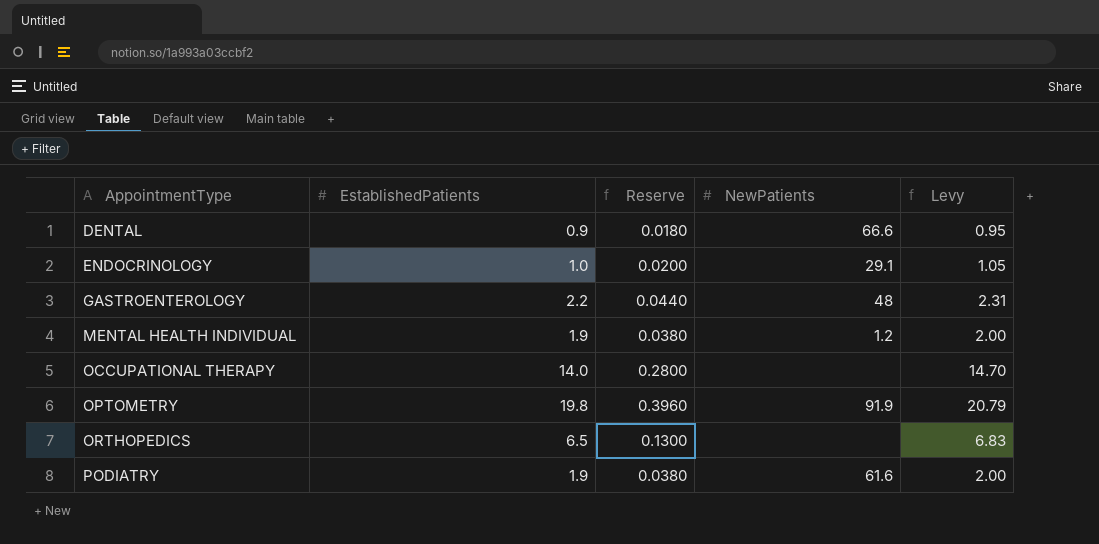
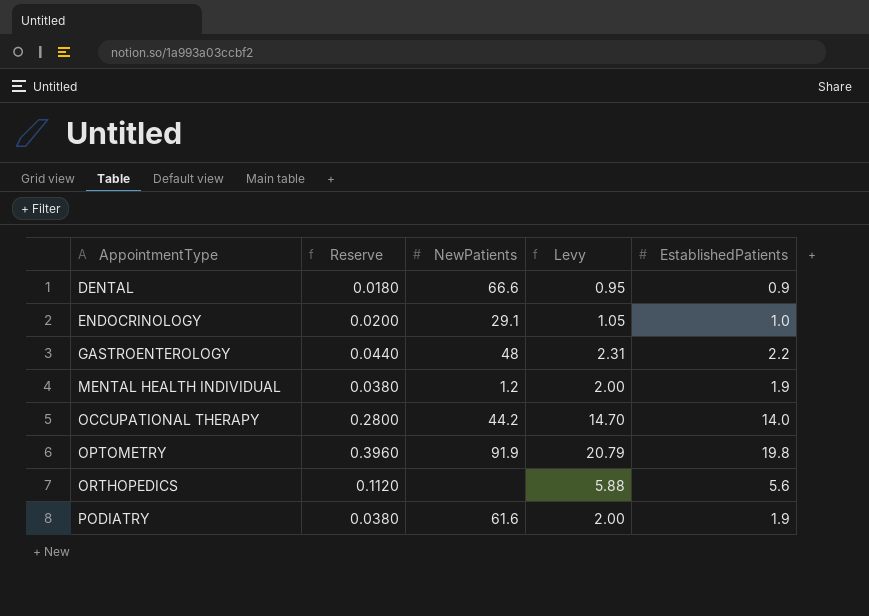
column EstablishedPatients | position: 2 -> 5
OCCUPATIONAL THERAPY | NewPatients: none -> 44.2
ORTHOPEDICS | Reserve: 0.1300 -> 0.1120
ORTHOPEDICS | Levy: 6.83 -> 5.88
ORTHOPEDICS | EstablishedPatients: 6.5 -> 5.6

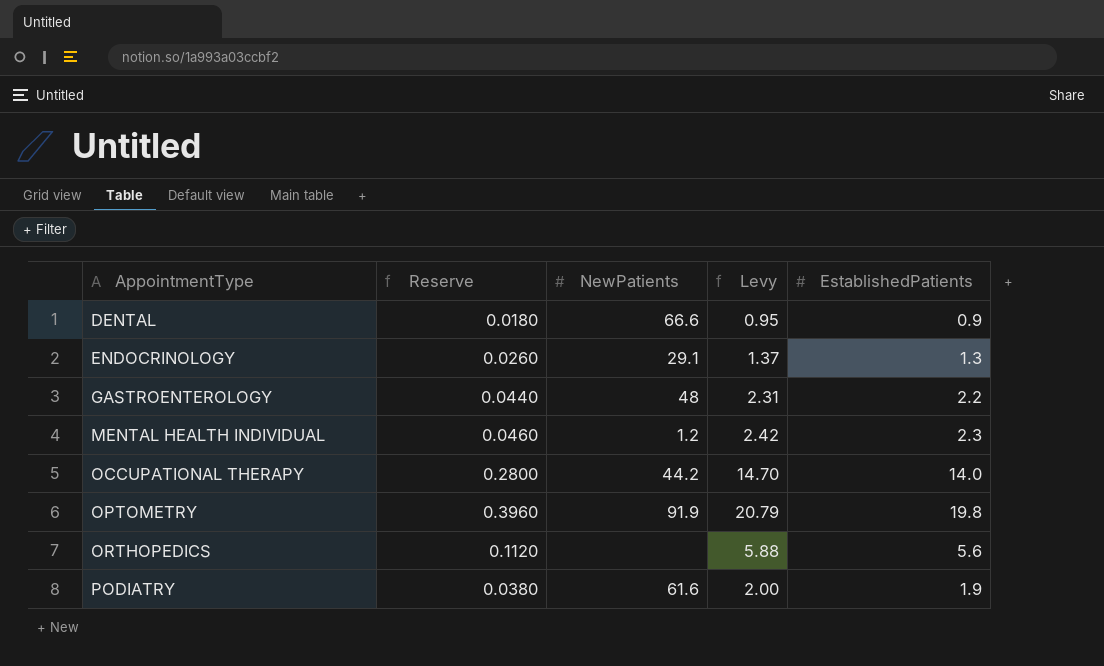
ENDOCRINOLOGY | Reserve: 0.0200 -> 0.0260
ENDOCRINOLOGY | Levy: 1.05 -> 1.37
ENDOCRINOLOGY | EstablishedPatients: 1.0 -> 1.3
MENTAL HEALTH INDIVIDUAL | Reserve: 0.0380 -> 0.0460
MENTAL HEALTH INDIVIDUAL | Levy: 2.00 -> 2.42
MENTAL HEALTH INDIVIDUAL | EstablishedPatients: 1.9 -> 2.3

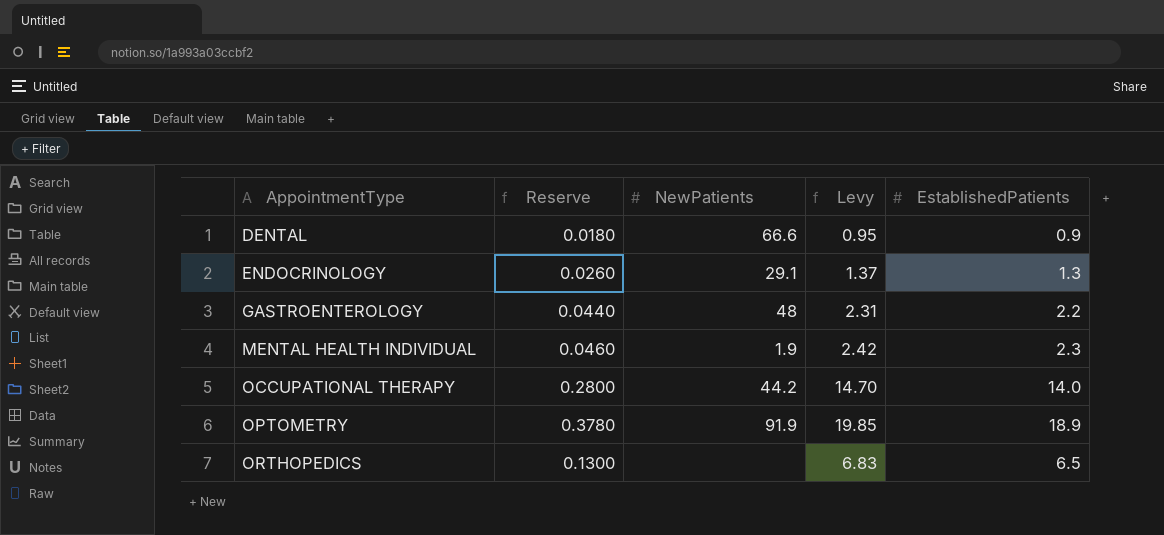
row PODIATRY: 0.0380 | 61.6 | 2.00 | 1.9 -> none
MENTAL HEALTH INDIVIDUAL | NewPatients: 1.2 -> 1.9
OPTOMETRY | Reserve: 0.3960 -> 0.3780
OPTOMETRY | Levy: 20.79 -> 19.85
OPTOMETRY | EstablishedPatients: 19.8 -> 18.9
ORTHOPEDICS | Reserve: 0.1120 -> 0.1300
ORTHOPEDICS | Levy: 5.88 -> 6.83
ORTHOPEDICS | EstablishedPatients: 5.6 -> 6.5

